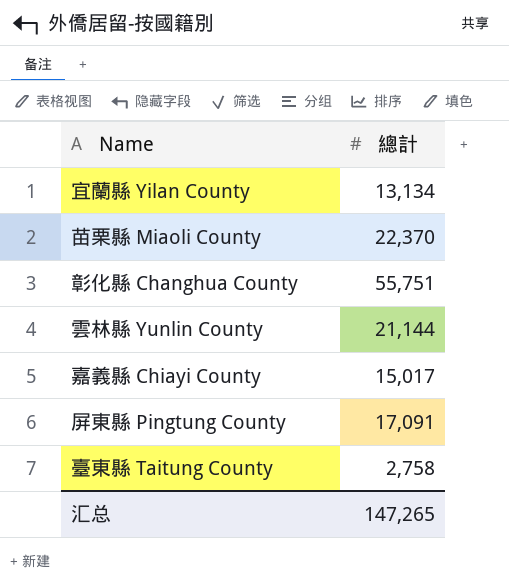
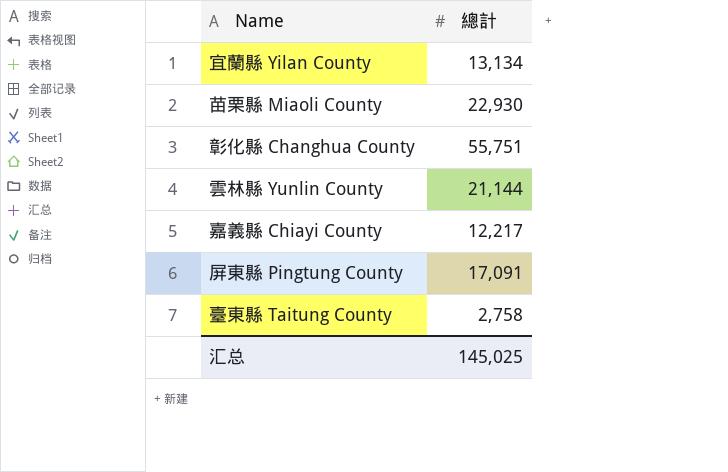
苗栗縣 Miaoli County | 總計: 22,370 -> 22,930
嘉義縣 Chiayi County | 總計: 15,017 -> 12,217
汇总 | 總計: 147,265 -> 145,025

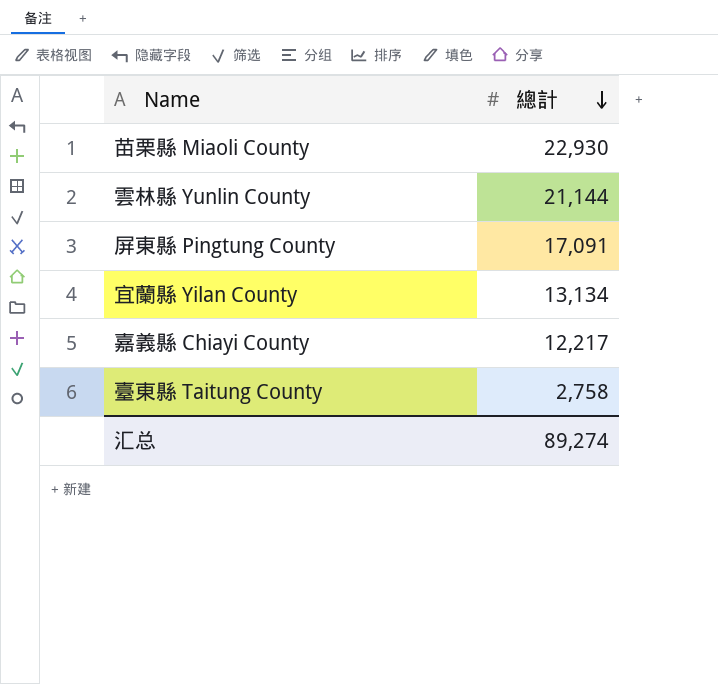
row order: none -> 總計 descending
row 彰化縣 Changhua County: 55,751 -> none
汇总 | 總計: 145,025 -> 89,274

